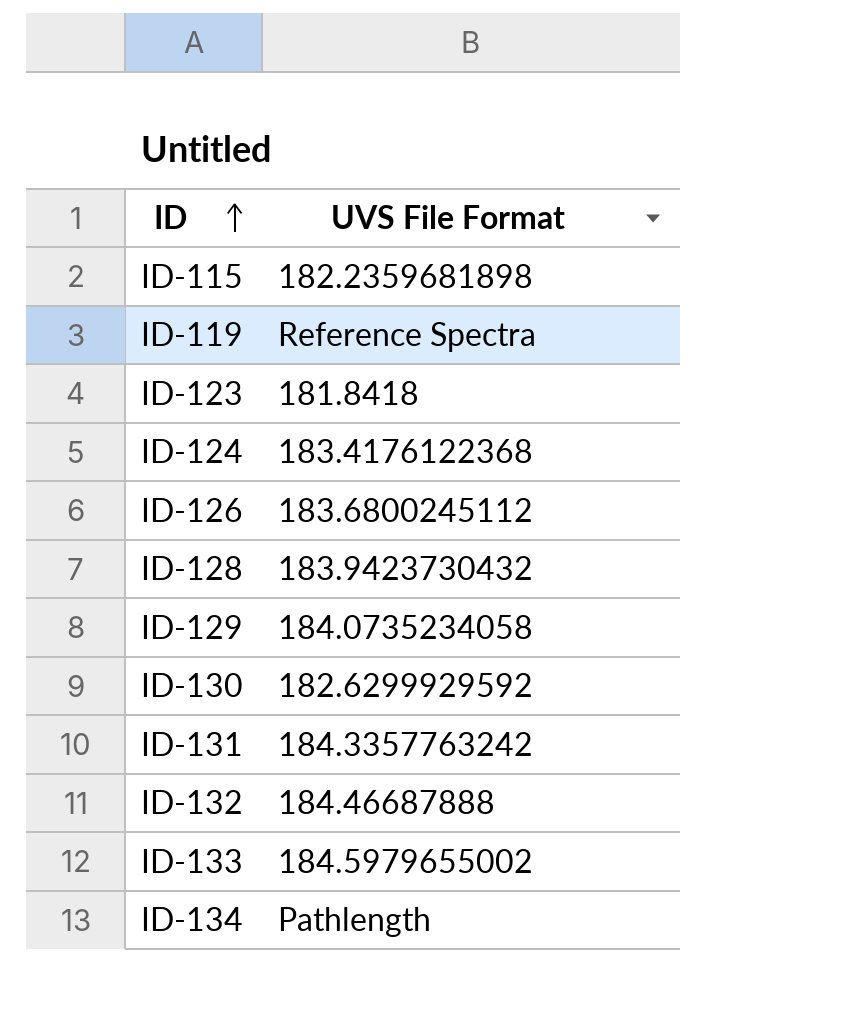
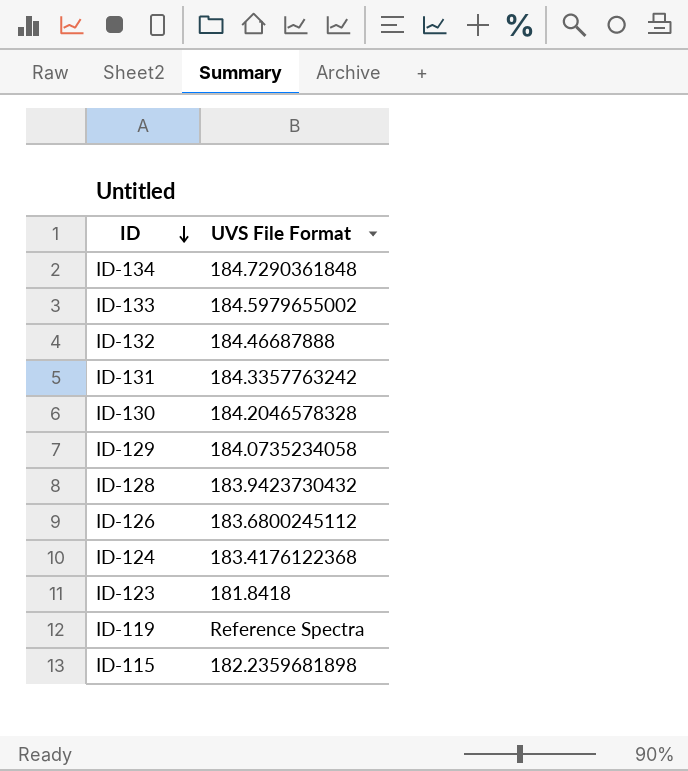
row order: ID ascending -> ID descending
ID-134 | UVS File Format: Pathlength -> 184.7290361848
ID-130 | UVS File Format: 182.6299929592 -> 184.2046578328

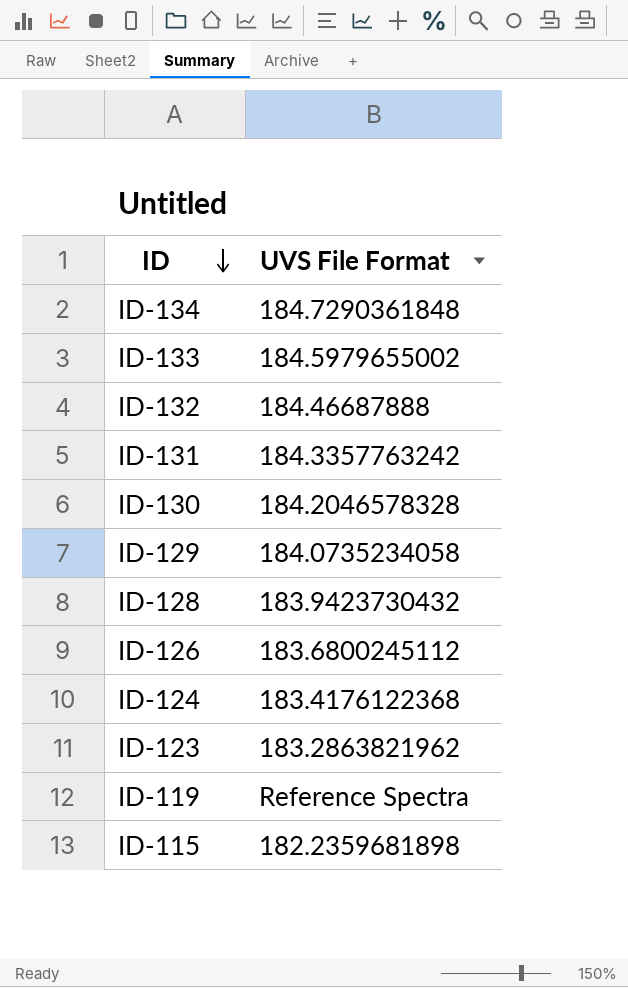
ID-123 | UVS File Format: 181.8418 -> 183.2863821962

